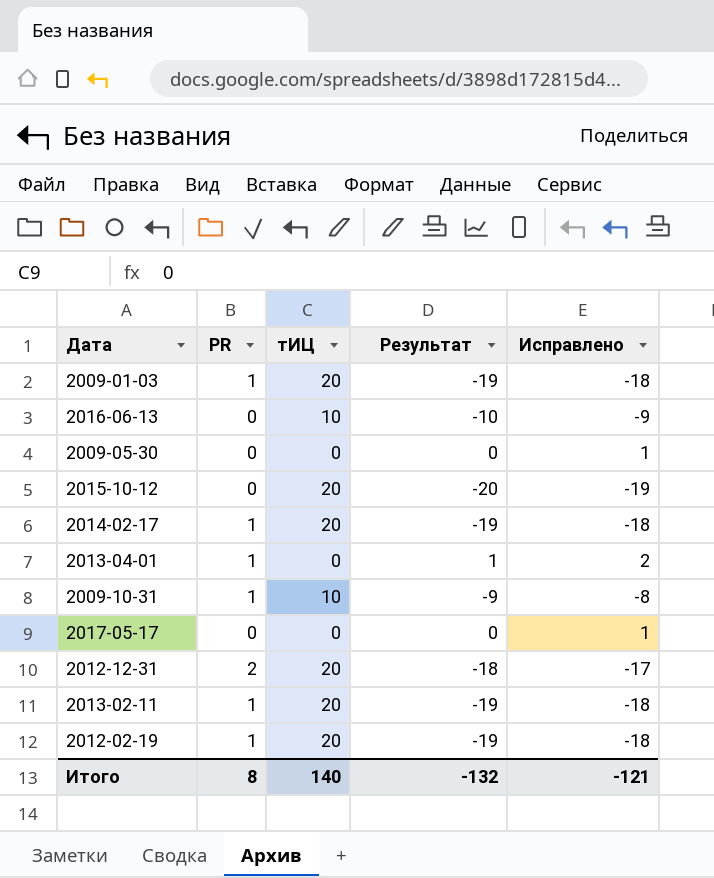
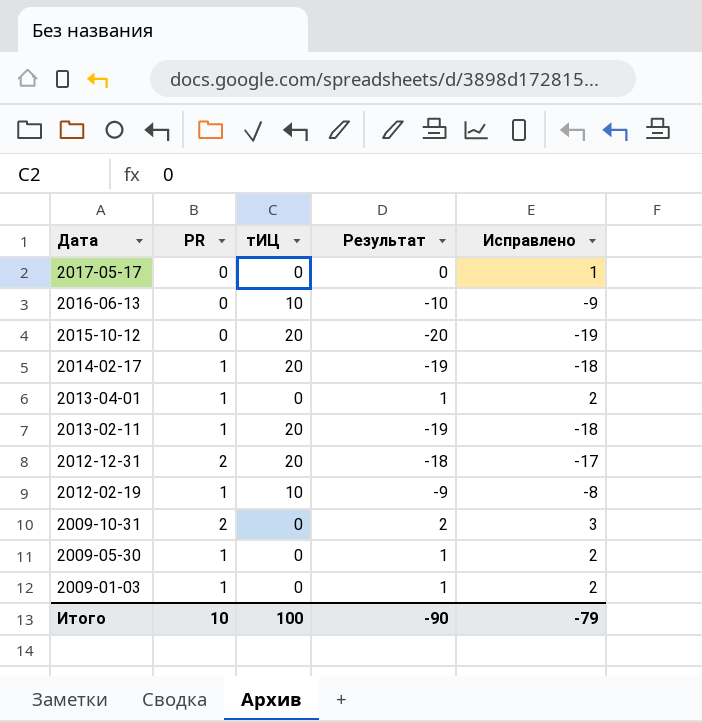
row order: none -> Дата descending
2012-02-19 | тИЦ: 20 -> 10
2012-02-19 | Результат: -19 -> -9
2012-02-19 | Исправлено: -18 -> -8
2009-10-31 | PR: 1 -> 2
2009-10-31 | тИЦ: 10 -> 0
2009-10-31 | Результат: -9 -> 2
2009-10-31 | Исправлено: -8 -> 3
2009-05-30 | PR: 0 -> 1
2009-05-30 | Результат: 0 -> 1
2009-05-30 | Исправлено: 1 -> 2
2009-01-03 | тИЦ: 20 -> 0
2009-01-03 | Результат: -19 -> 1
2009-01-03 | Исправлено: -18 -> 2
Итого | PR: 8 -> 10
Итого | тИЦ: 140 -> 100
Итого | Результат: -132 -> -90
Итого | Исправлено: -121 -> -79

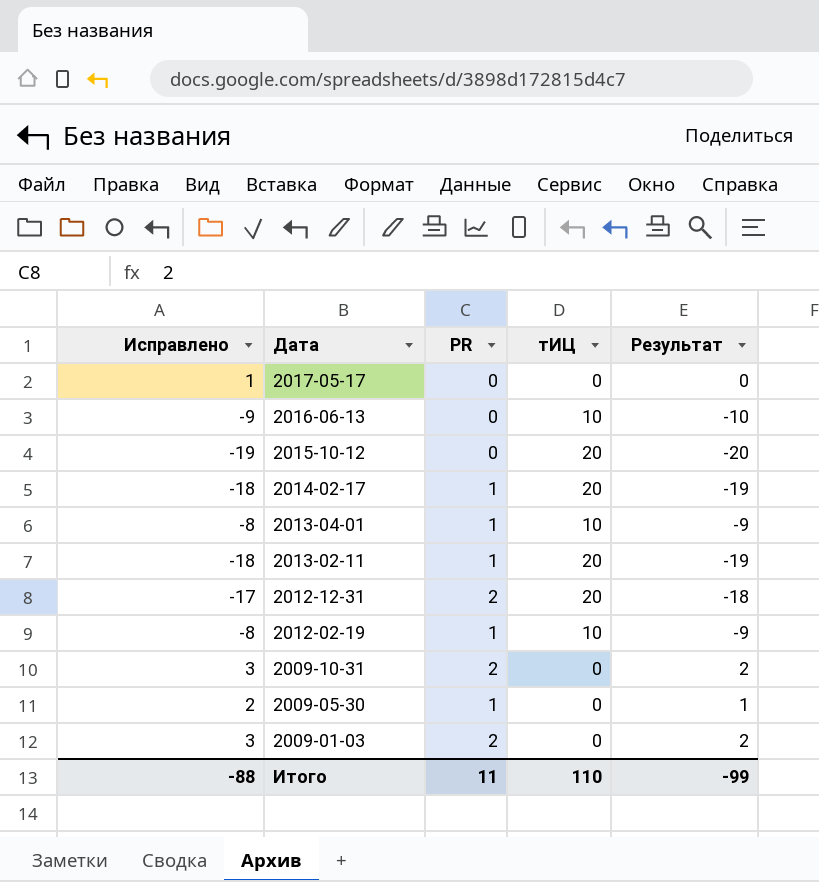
column Исправлено | position: 5 -> 1
2013-04-01 | Исправлено: 2 -> -8
2013-04-01 | тИЦ: 0 -> 10
2013-04-01 | Результат: 1 -> -9
2009-01-03 | Исправлено: 2 -> 3
2009-01-03 | PR: 1 -> 2
2009-01-03 | Результат: 1 -> 2
Итого | Исправлено: -79 -> -88
Итого | PR: 10 -> 11
Итого | тИЦ: 100 -> 110
Итого | Результат: -90 -> -99

